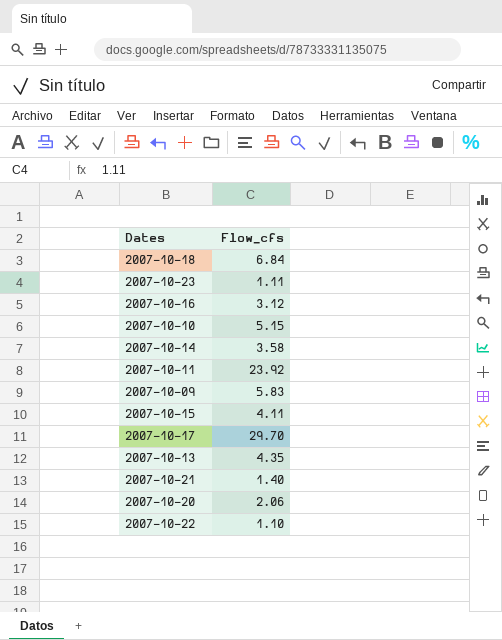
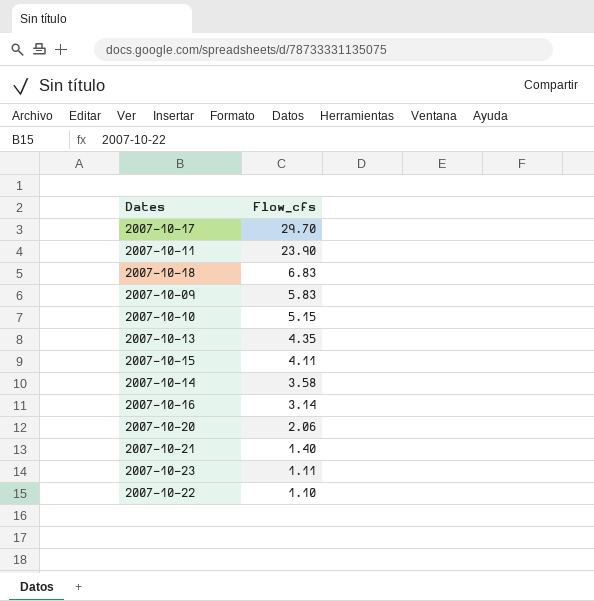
row order: none -> Flow_cfs descending
2007-10-11 | Flow_cfs: 23.92 -> 23.90
2007-10-18 | Flow_cfs: 6.84 -> 6.83
2007-10-16 | Flow_cfs: 3.12 -> 3.14

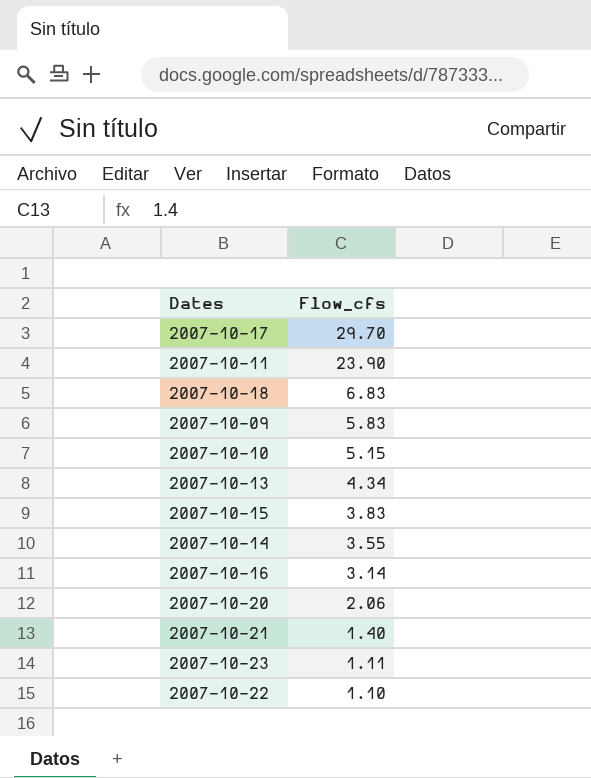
2007-10-13 | Flow_cfs: 4.35 -> 4.34
2007-10-15 | Flow_cfs: 4.11 -> 3.83
2007-10-14 | Flow_cfs: 3.58 -> 3.55

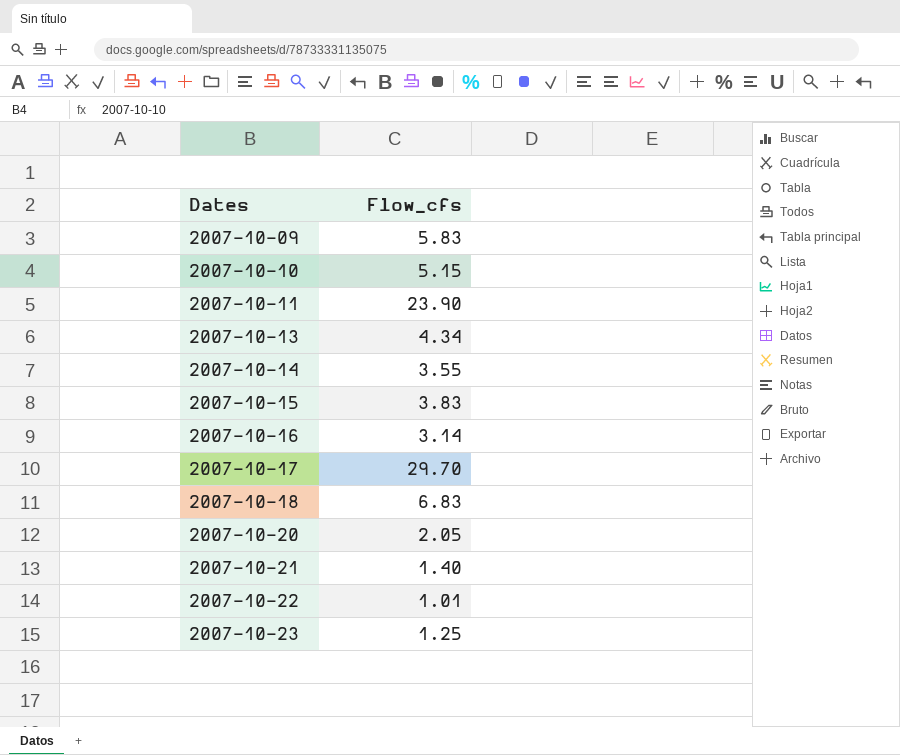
row order: Flow_cfs descending -> Dates ascending
2007-10-20 | Flow_cfs: 2.06 -> 2.05
2007-10-22 | Flow_cfs: 1.10 -> 1.01
2007-10-23 | Flow_cfs: 1.11 -> 1.25

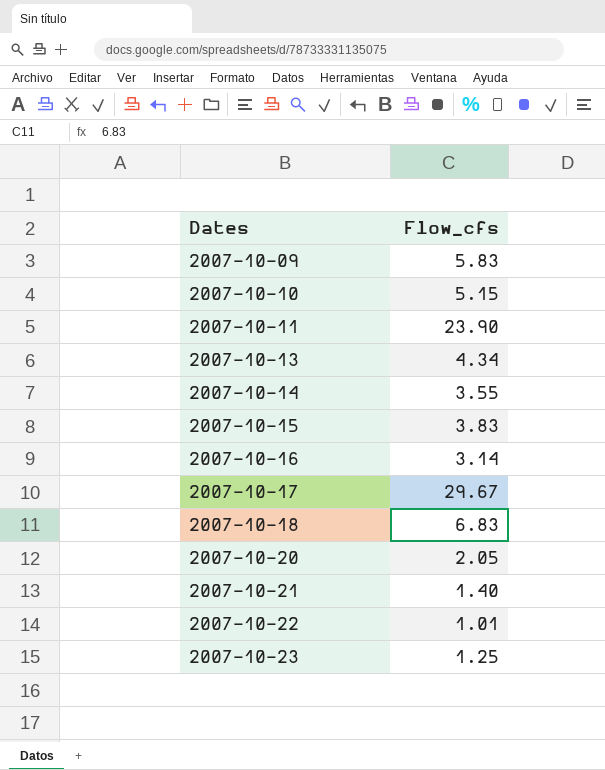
2007-10-17 | Flow_cfs: 29.70 -> 29.67

